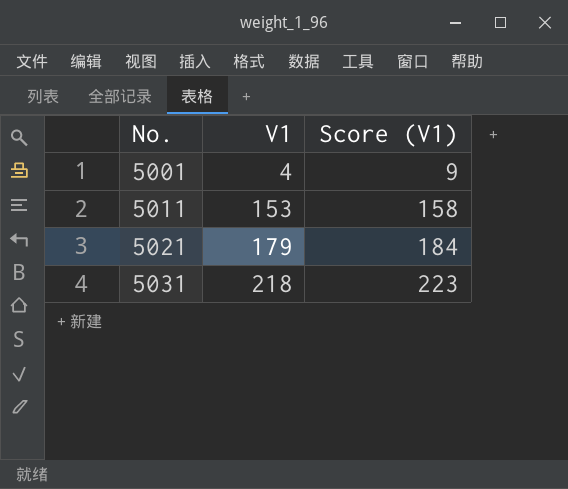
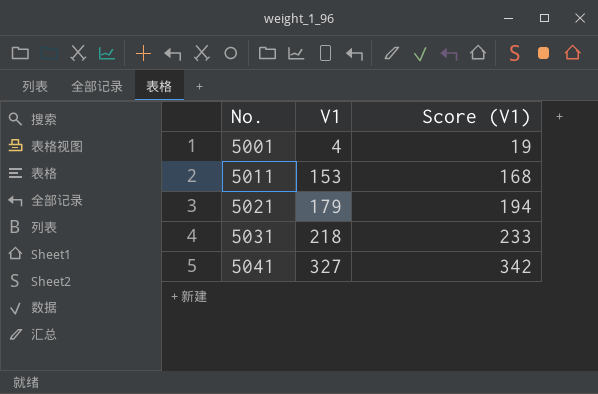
column Score (V1) | formula: [V1] + 5 -> [V1] + 15
row 5041: none -> 327 | 342

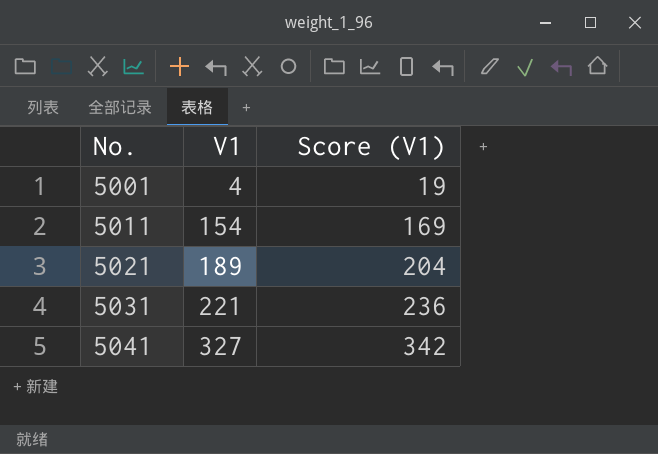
5011 | V1: 153 -> 154
5011 | Score (V1): 168 -> 169
5021 | V1: 179 -> 189
5021 | Score (V1): 194 -> 204
5031 | V1: 218 -> 221
5031 | Score (V1): 233 -> 236

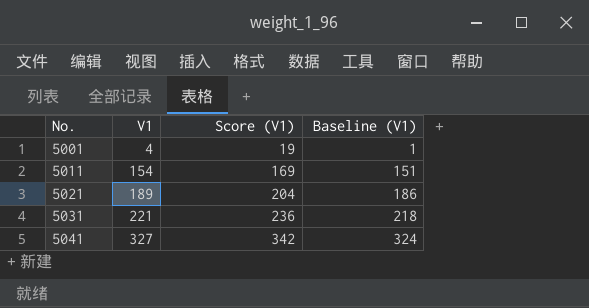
column Baseline (V1) | formula: none -> [V1] - 3

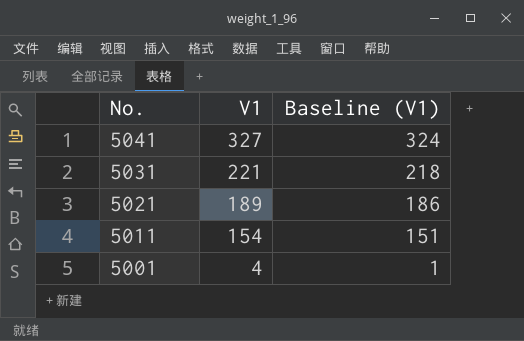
row order: No. ascending -> No. descending
column Score (V1) | formula: [V1] + 15 -> none

